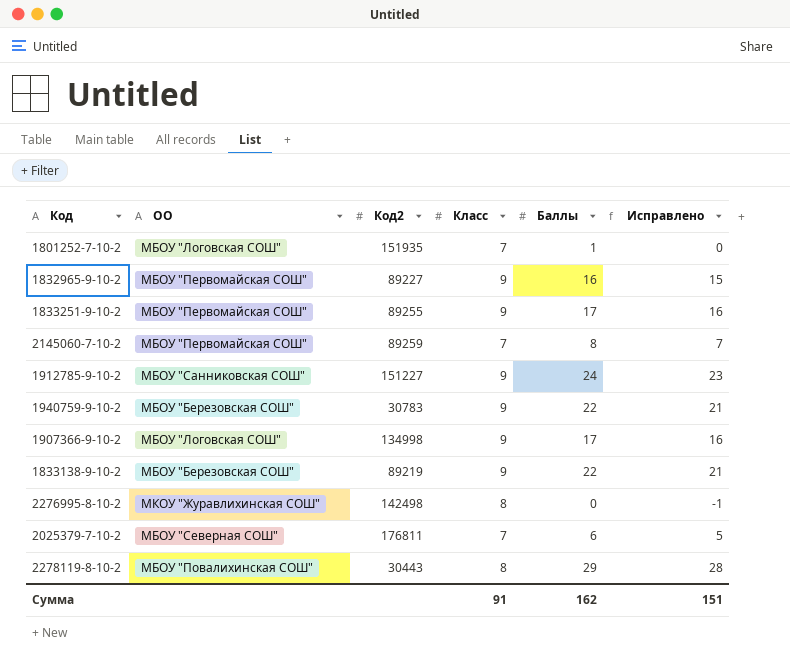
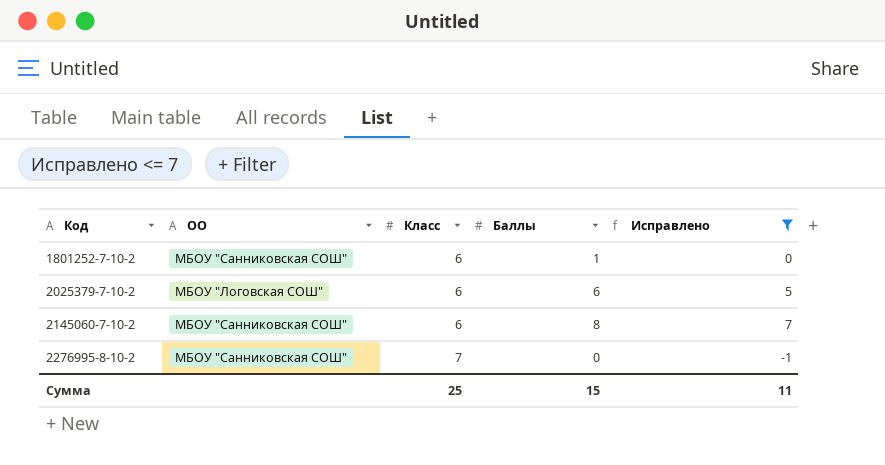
filter: none -> Исправлено <= 7
row order: none -> Код ascending
column Код2 | position: 3 -> none
1801252-7-10-2 | ОО: МБОУ "Логовская СОШ" -> МБОУ "Санниковская СОШ"
1801252-7-10-2 | Класс: 7 -> 6
2025379-7-10-2 | ОО: МБОУ "Северная СОШ" -> МБОУ "Логовская СОШ"
2025379-7-10-2 | Класс: 7 -> 6
2145060-7-10-2 | ОО: МБОУ "Первомайская СОШ" -> МБОУ "Санниковская СОШ"
2145060-7-10-2 | Класс: 7 -> 6
2276995-8-10-2 | ОО: МКОУ "Журавлихинская СОШ" -> МБОУ "Санниковская СОШ"
2276995-8-10-2 | Класс: 8 -> 7
Сумма | Класс: 91 -> 25
Сумма | Баллы: 162 -> 15
Сумма | Исправлено: 151 -> 11

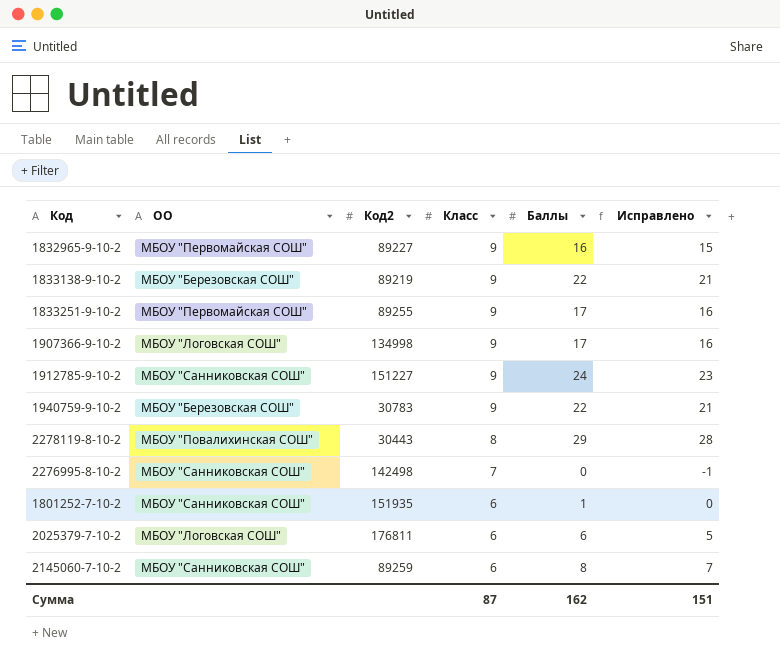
filter: Исправлено <= 7 -> none
row order: Код ascending -> Класс descending
column Код2 | position: none -> 3
Сумма | Класс: 25 -> 87
Сумма | Баллы: 15 -> 162
Сумма | Исправлено: 11 -> 151

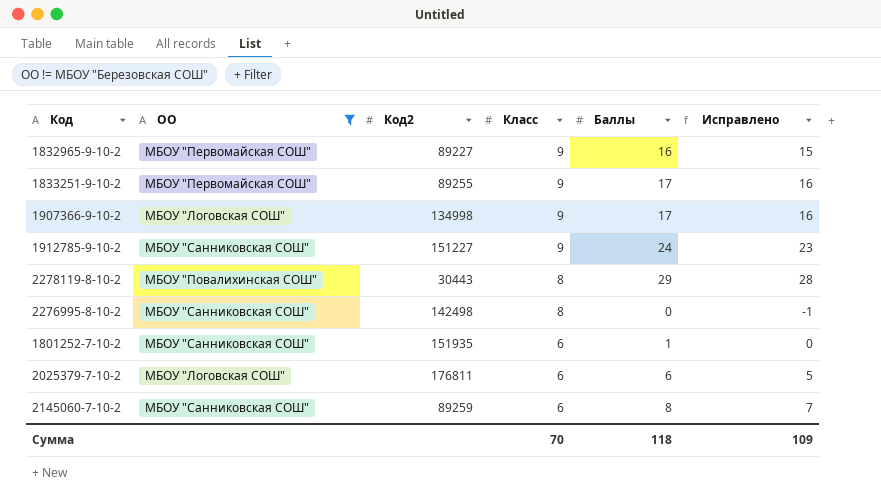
filter: none -> ОО != МБОУ "Березовская СОШ"
2276995-8-10-2 | Класс: 7 -> 8
Сумма | Класс: 87 -> 70
Сумма | Баллы: 162 -> 118
Сумма | Исправлено: 151 -> 109

